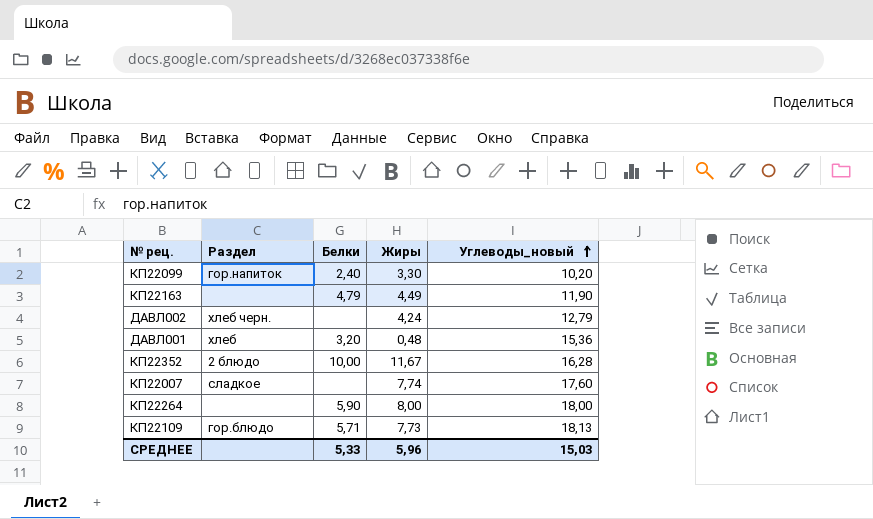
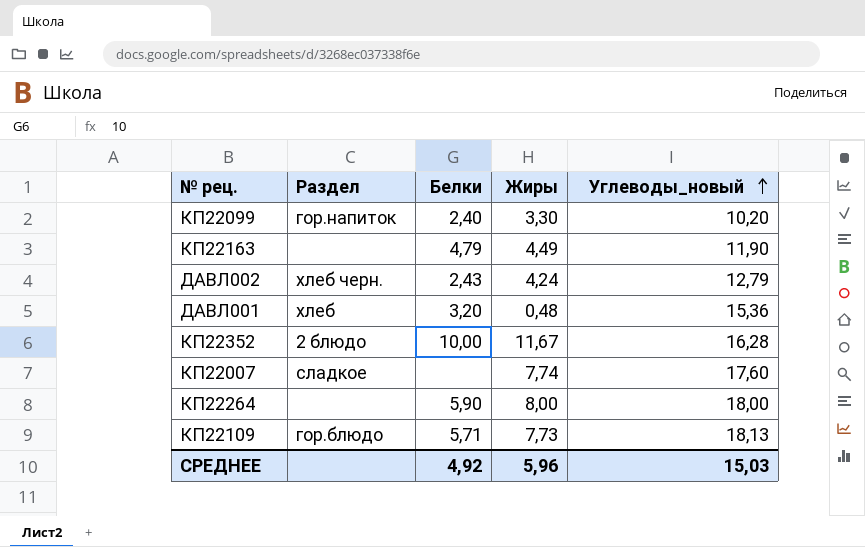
ДАВЛ002 | Белки: none -> 2,43
СРЕДНЕЕ | Белки: 5,33 -> 4,92

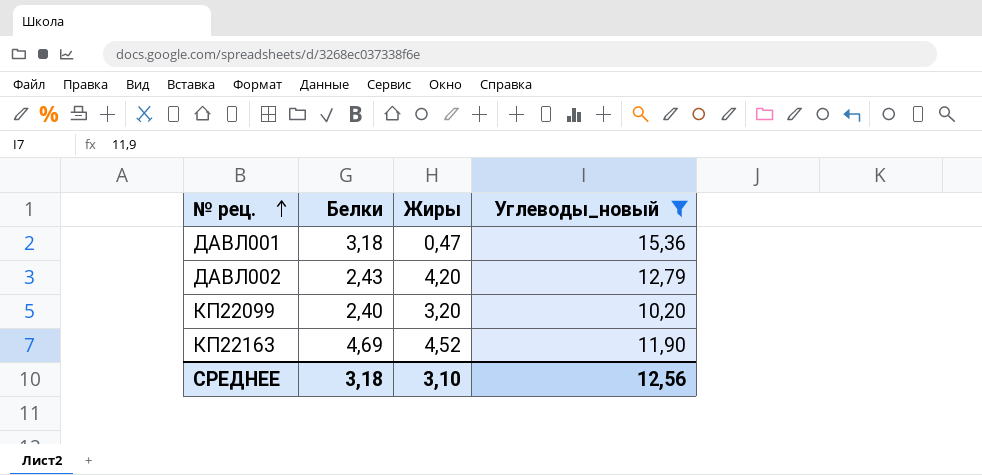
filter: none -> Углеводы_новый <= 15,36
row order: Углеводы_новый ascending -> № рец. ascending
column Раздел | position: 2 -> none
ДАВЛ001 | Белки: 3,20 -> 3,18
ДАВЛ001 | Жиры: 0,48 -> 0,47
ДАВЛ002 | Жиры: 4,24 -> 4,20
КП22099 | Жиры: 3,30 -> 3,20
КП22163 | Белки: 4,79 -> 4,69
КП22163 | Жиры: 4,49 -> 4,52
СРЕДНЕЕ | Белки: 4,92 -> 3,18
СРЕДНЕЕ | Жиры: 5,96 -> 3,10
СРЕДНЕЕ | Углеводы_новый: 15,03 -> 12,56

